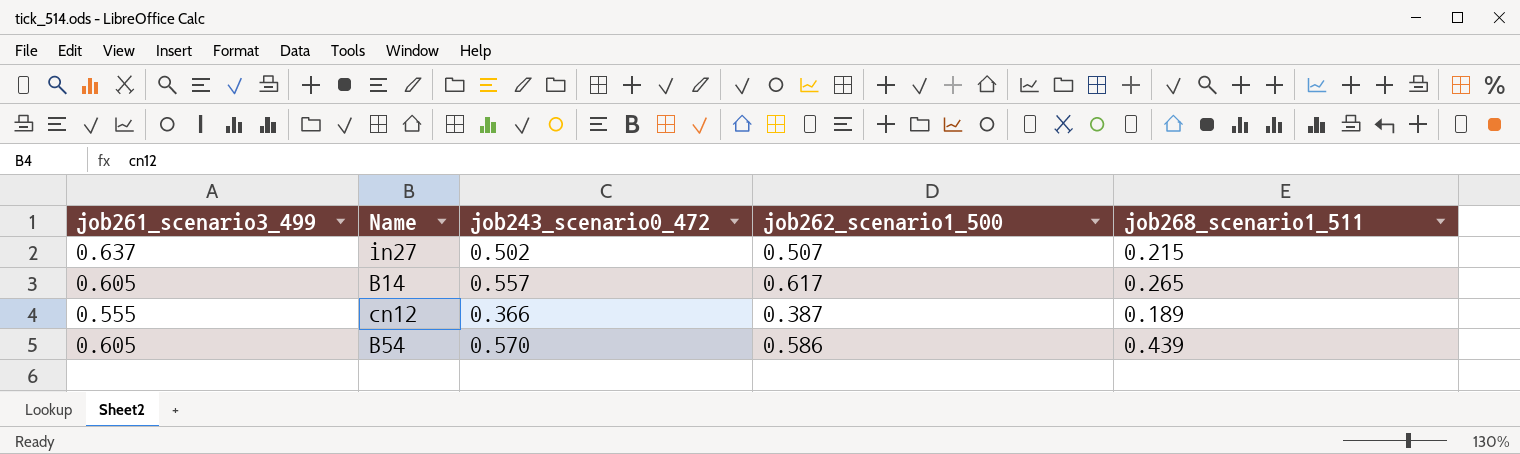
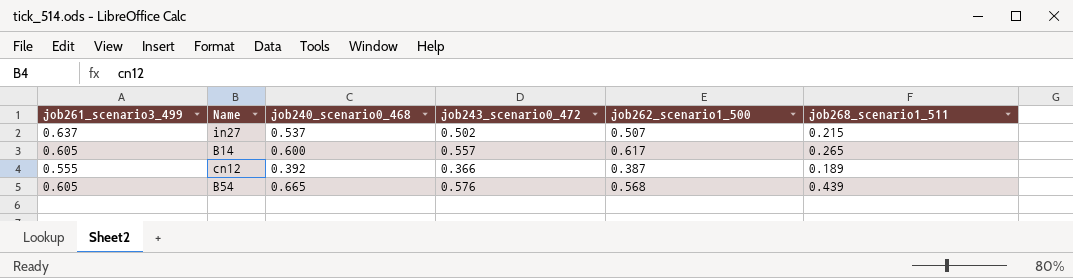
column job240_scenario0_468 | position: none -> 3
B54 | job243_scenario0_472: 0.570 -> 0.576
B54 | job262_scenario1_500: 0.586 -> 0.568

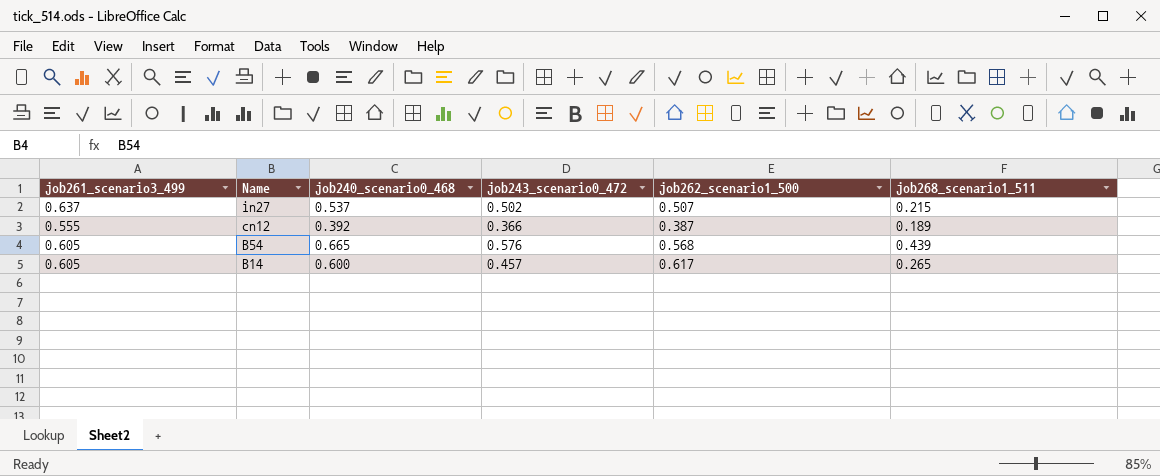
row order: none -> Name descending
B14 | job243_scenario0_472: 0.557 -> 0.457

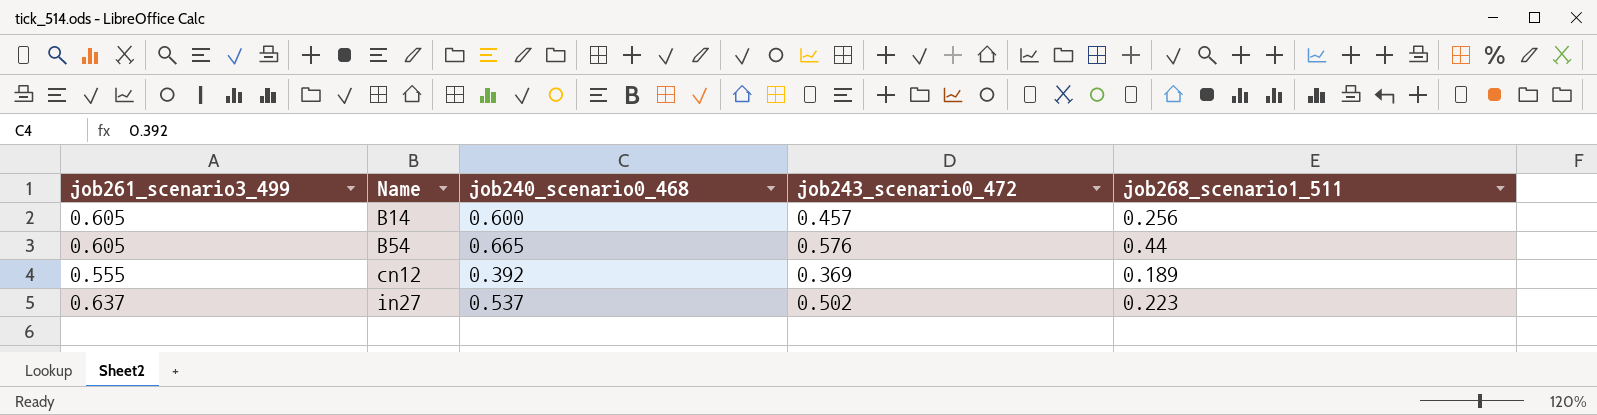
row order: Name descending -> Name ascending
column job262_scenario1_500 | position: 5 -> none
B14 | job268_scenario1_511: 0.265 -> 0.256
B54 | job268_scenario1_511: 0.439 -> 0.44
cn12 | job243_scenario0_472: 0.366 -> 0.369
in27 | job268_scenario1_511: 0.215 -> 0.223

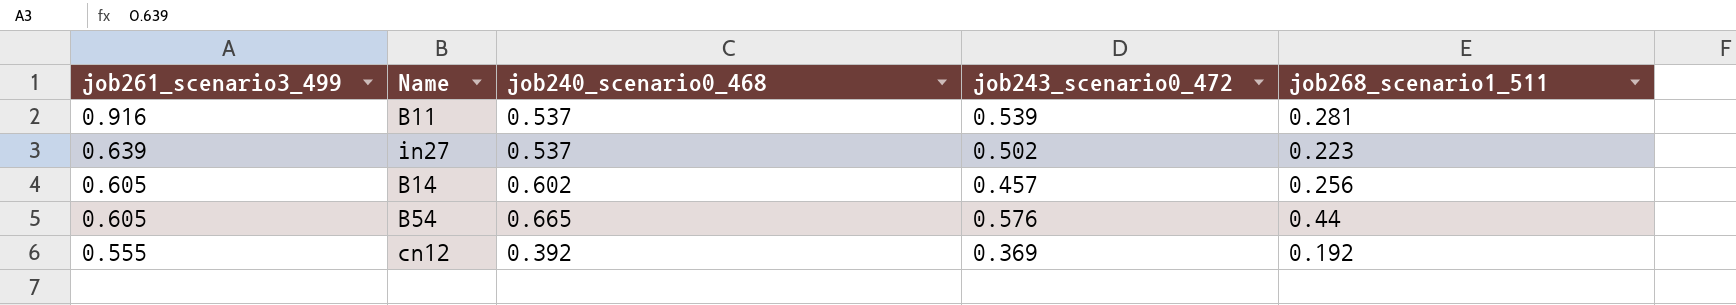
row order: Name ascending -> job261_scenario3_499 descending
row B11: none -> 0.916 | 0.537 | 0.539 | 0.281
in27 | job261_scenario3_499: 0.637 -> 0.639
B14 | job240_scenario0_468: 0.600 -> 0.602
cn12 | job268_scenario1_511: 0.189 -> 0.192

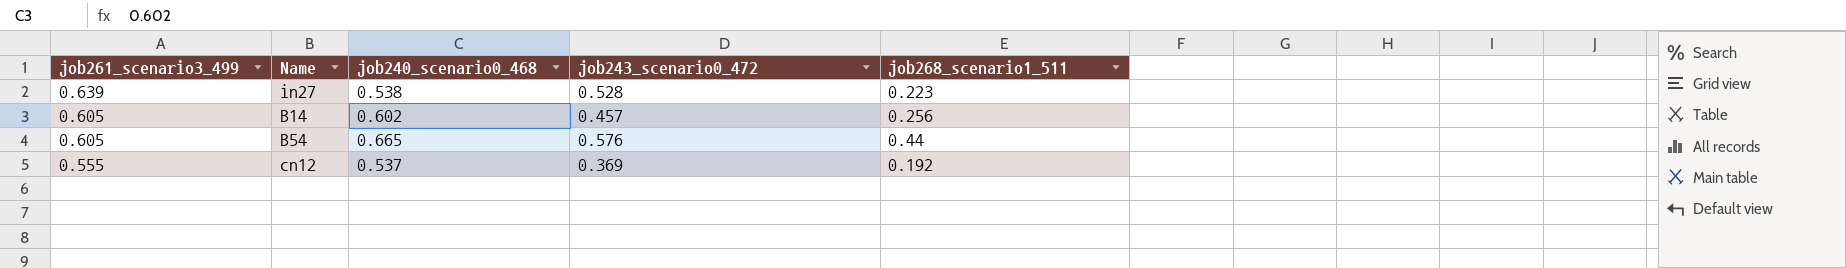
row B11: 0.916 | 0.537 | 0.539 | 0.281 -> none
in27 | job240_scenario0_468: 0.537 -> 0.538
in27 | job243_scenario0_472: 0.502 -> 0.528
cn12 | job240_scenario0_468: 0.392 -> 0.537

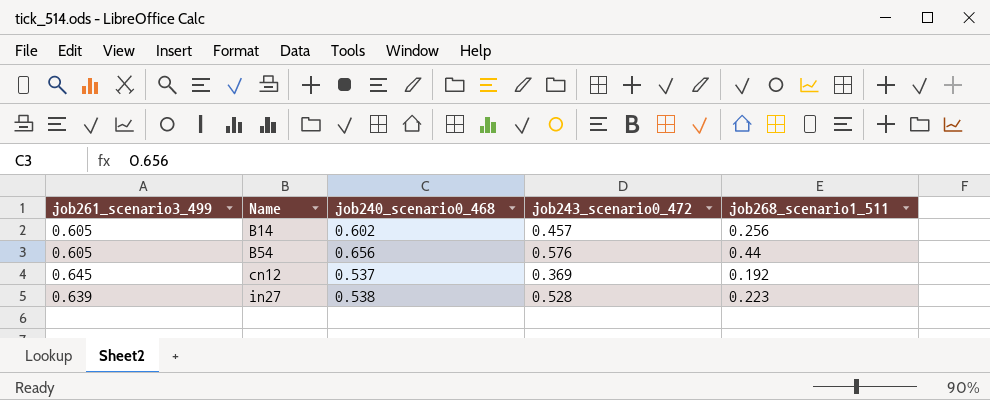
row order: job261_scenario3_499 descending -> Name ascending
B54 | job240_scenario0_468: 0.665 -> 0.656
cn12 | job261_scenario3_499: 0.555 -> 0.645

